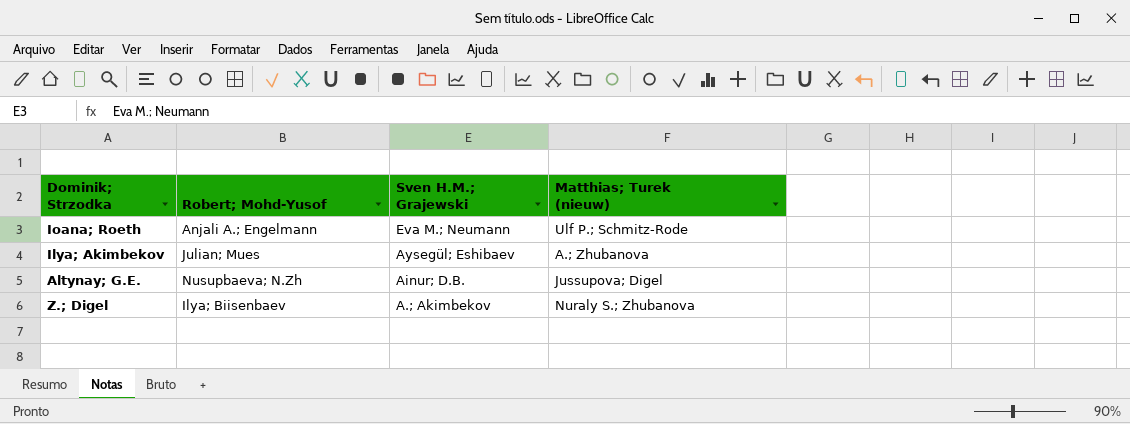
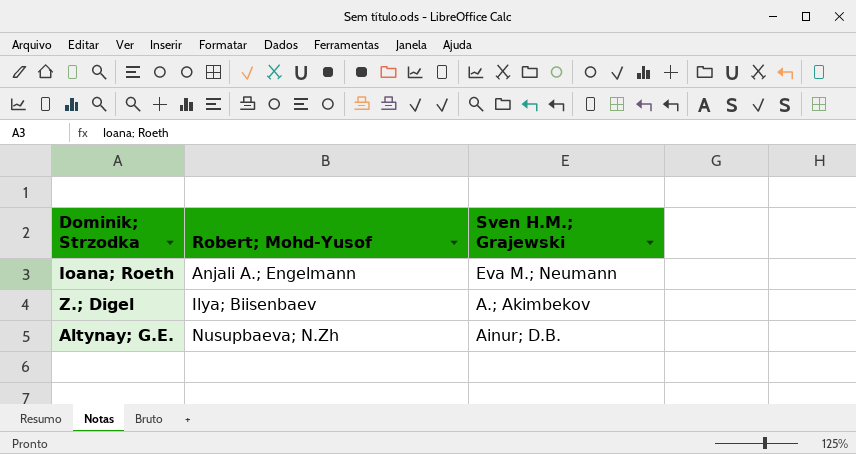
row order: Sven H.M.; Grajewski descending -> Robert; Mohd-Yusof ascending
column Matthias; Turek (nieuw) | position: 4 -> none
row Ilya; Akimbekov: Julian; Mues | Aysegül; Eshibaev | A.; Zhubanova -> none

